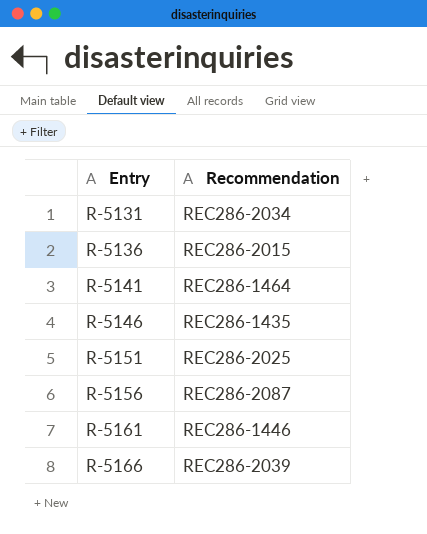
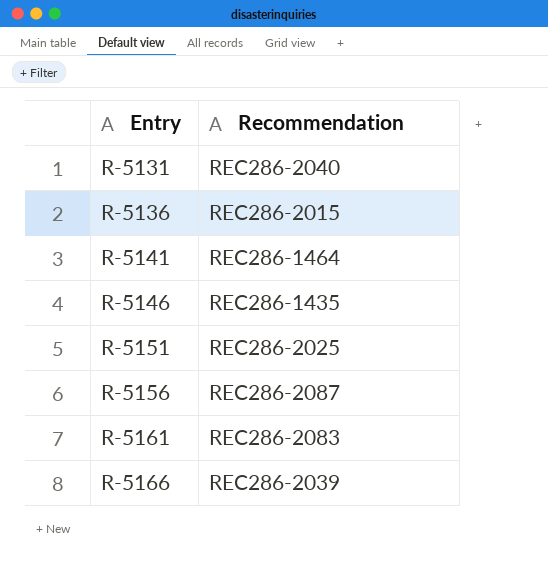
R-5131 | Recommendation: REC286-2034 -> REC286-2040
R-5161 | Recommendation: REC286-1446 -> REC286-2083

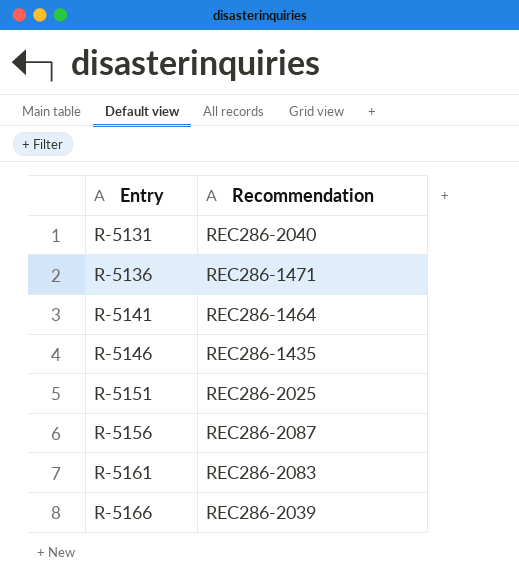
R-5136 | Recommendation: REC286-2015 -> REC286-1471

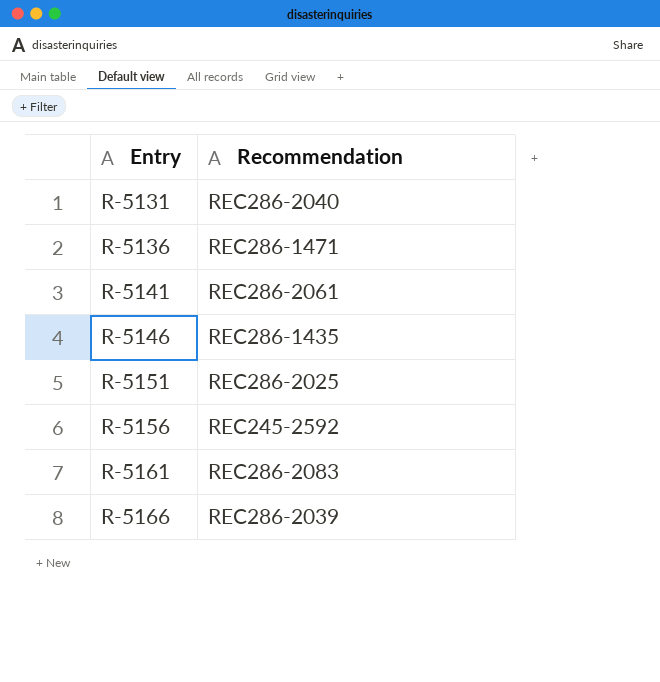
R-5141 | Recommendation: REC286-1464 -> REC286-2061
R-5156 | Recommendation: REC286-2087 -> REC245-2592

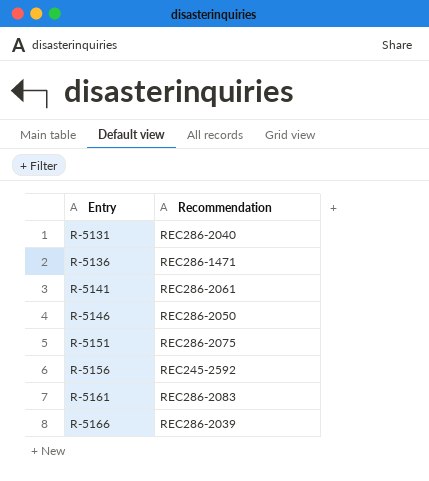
R-5146 | Recommendation: REC286-1435 -> REC286-2050
R-5151 | Recommendation: REC286-2025 -> REC286-2075

